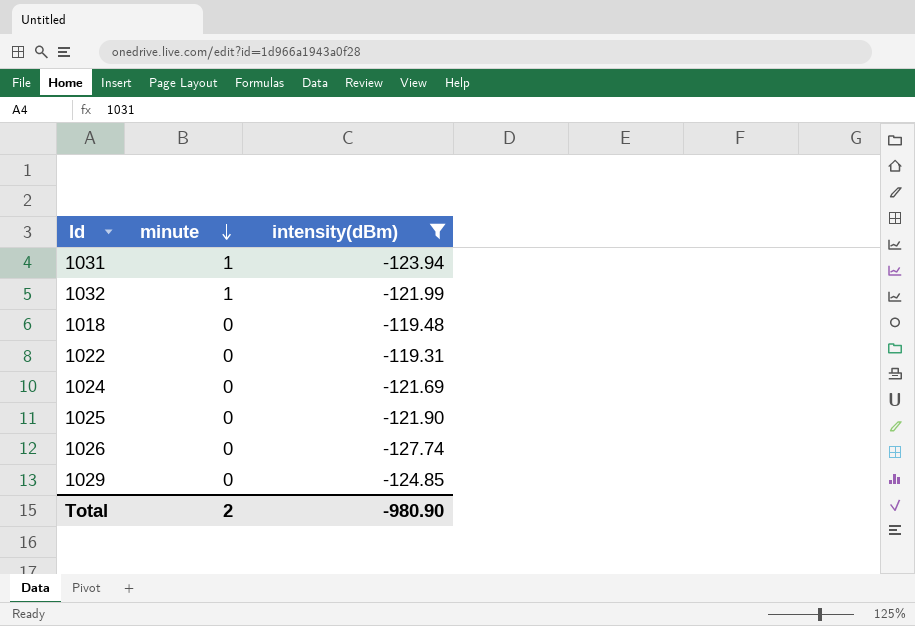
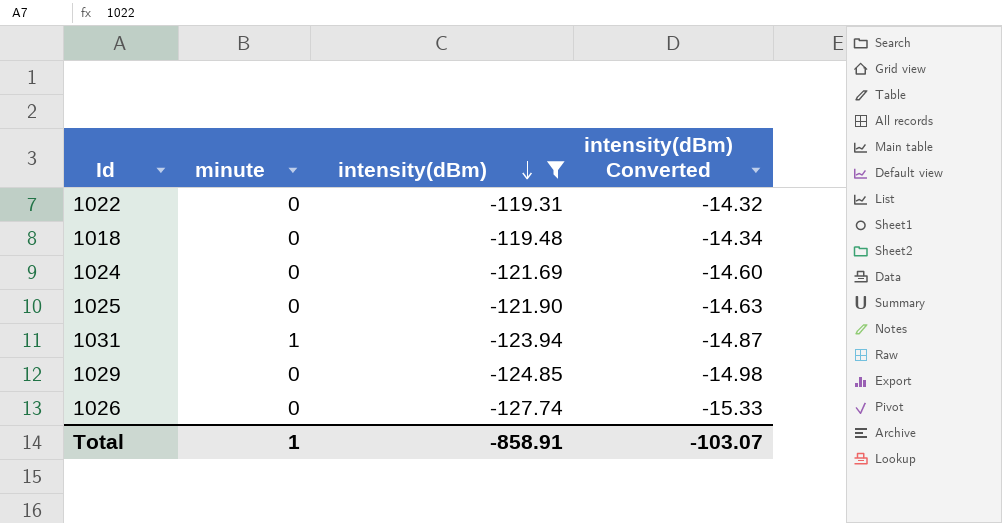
row order: minute descending -> intensity(dBm) descending
column intensity(dBm) Converted | formula: none -> [intensity(dBm)] * 0.12
row 1032: 1 | -121.99 -> none
Total | minute: 2 -> 1
Total | intensity(dBm): -980.90 -> -858.91

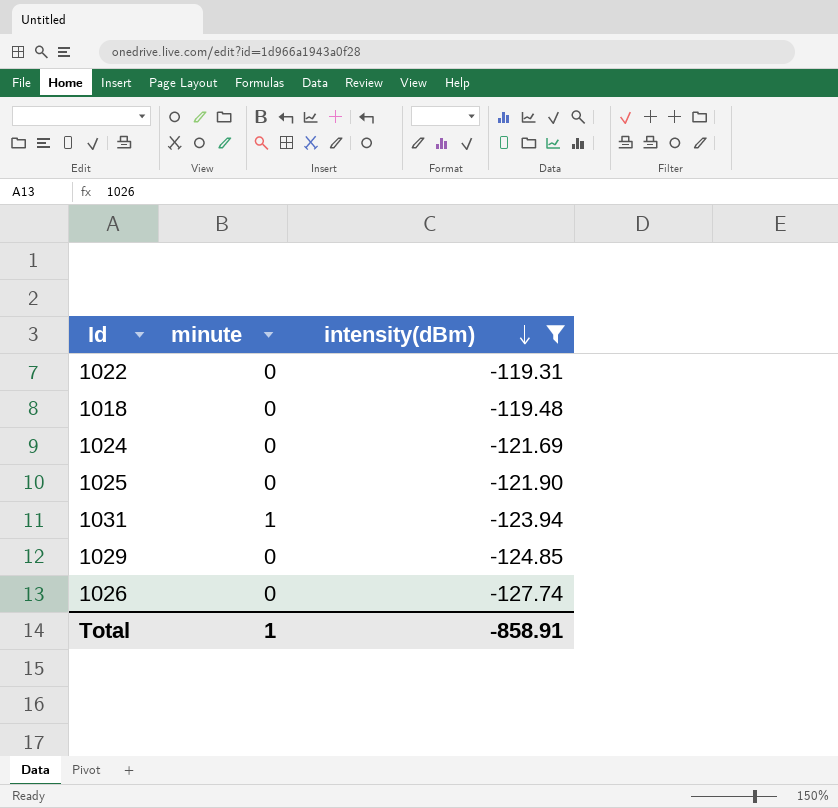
column intensity(dBm) Converted | formula: [intensity(dBm)] * 0.12 -> none

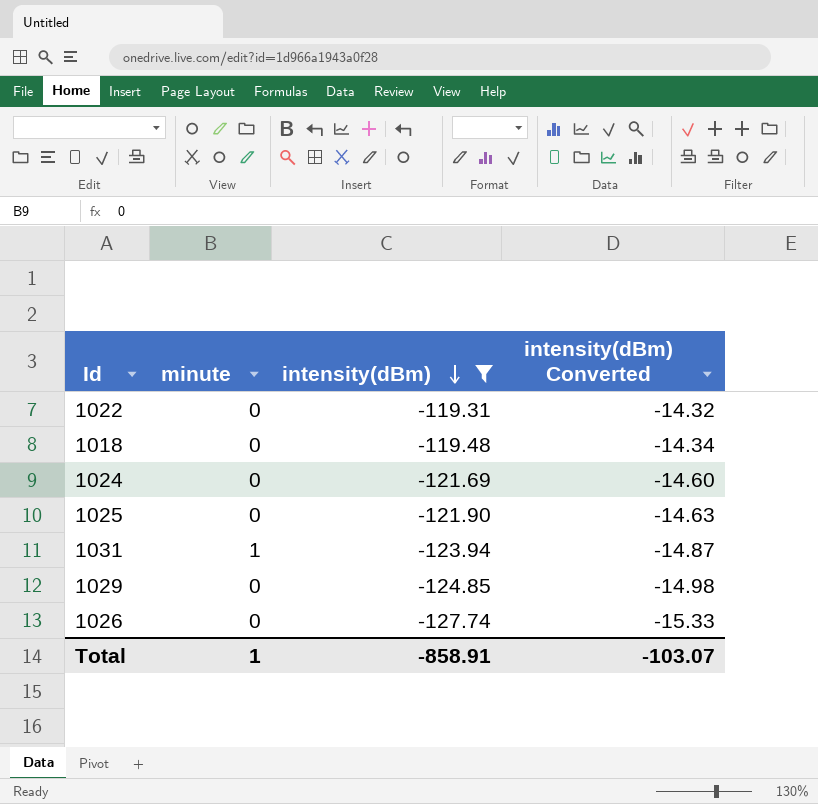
column intensity(dBm) Converted | formula: none -> [intensity(dBm)] * 0.12

